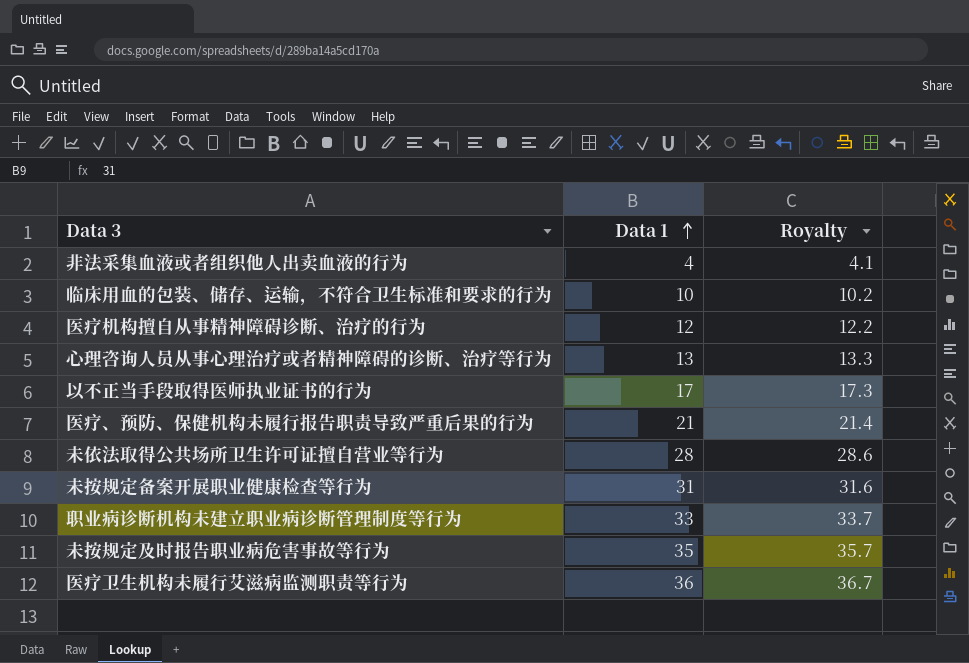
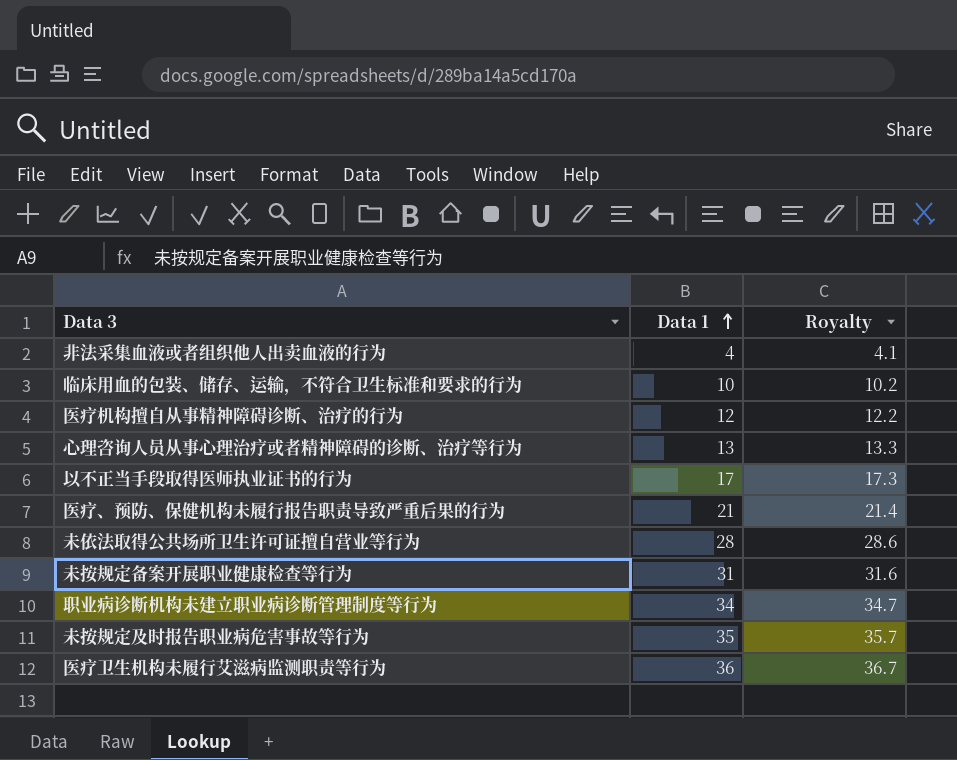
职业病诊断机构未建立职业病诊断管理制度等行为 | Data 1: 33 -> 34
职业病诊断机构未建立职业病诊断管理制度等行为 | Royalty: 33.7 -> 34.7

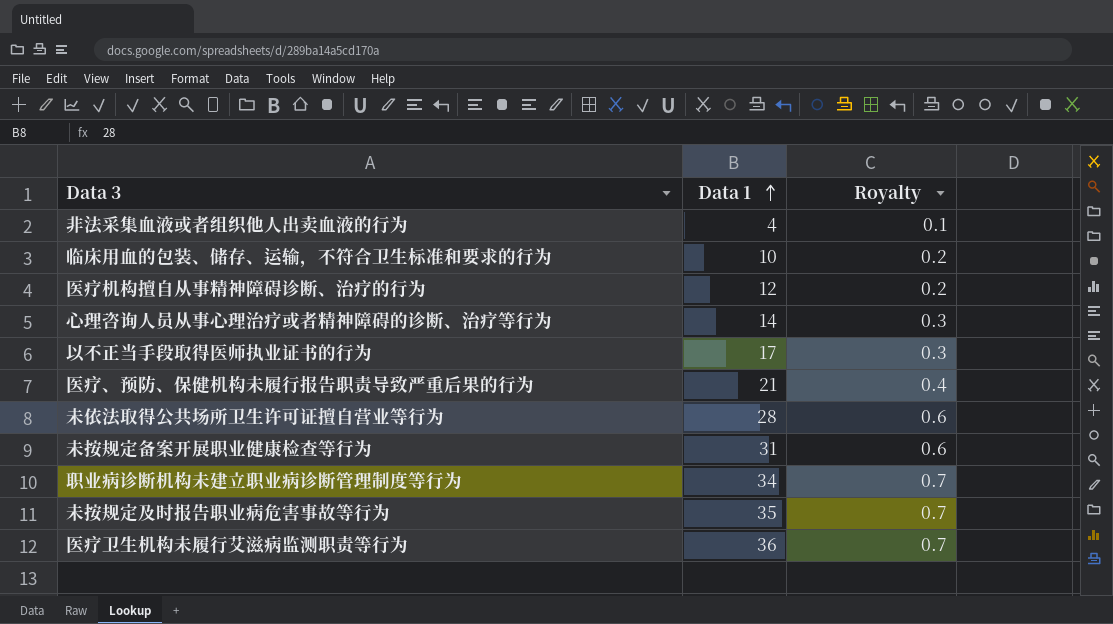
column Royalty | formula: [Data 1] * 1.02 -> [Data 1] * 0.02
心理咨询人员从事心理治疗或者精神障碍的诊断、治疗等行为 | Data 1: 13 -> 14

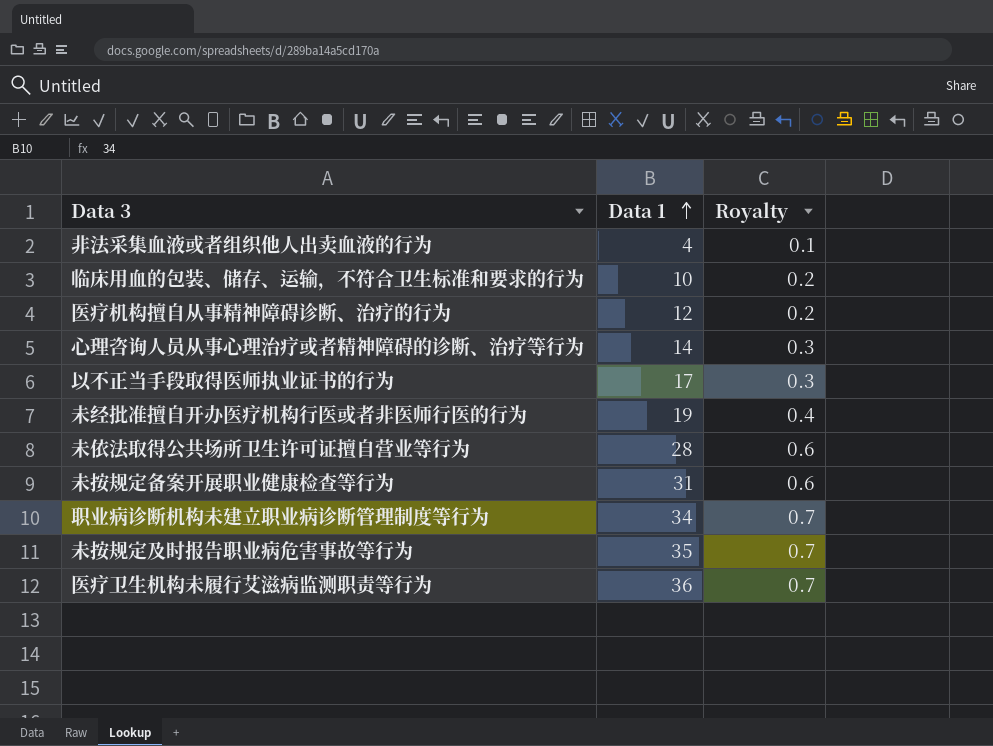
row 医疗、预防、保健机构未履行报告职责导致严重后果的行为: 21 | 0.4 -> none
row 未经批准擅自开办医疗机构行医或者非医师行医的行为: none -> 19 | 0.4

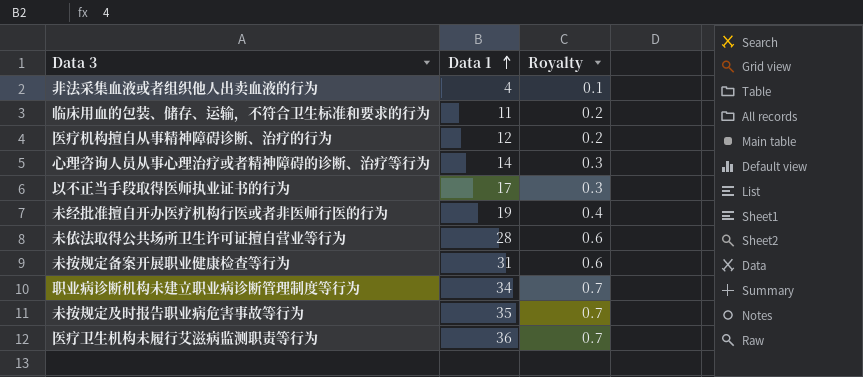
临床用血的包装、储存、运输，不符合卫生标准和要求的行为 | Data 1: 10 -> 11

